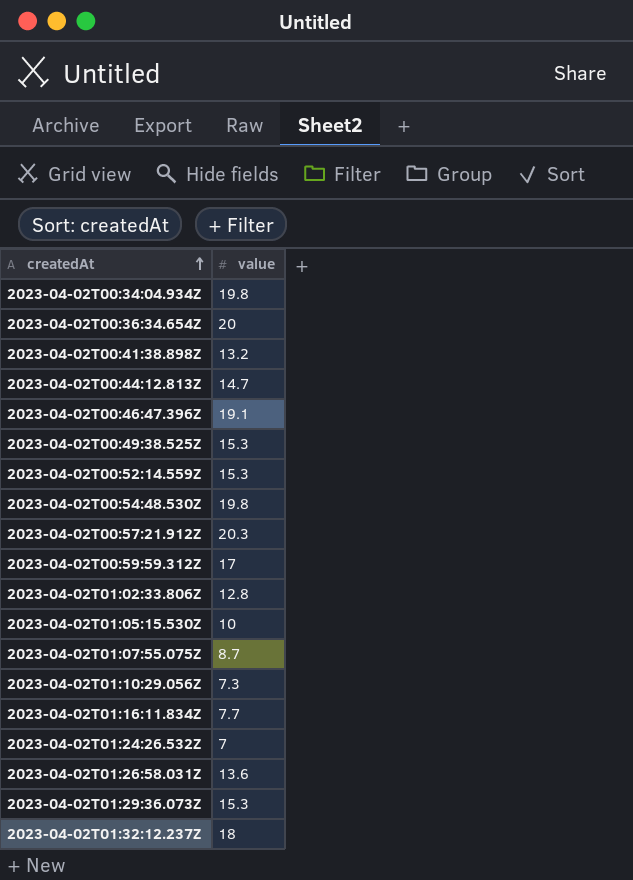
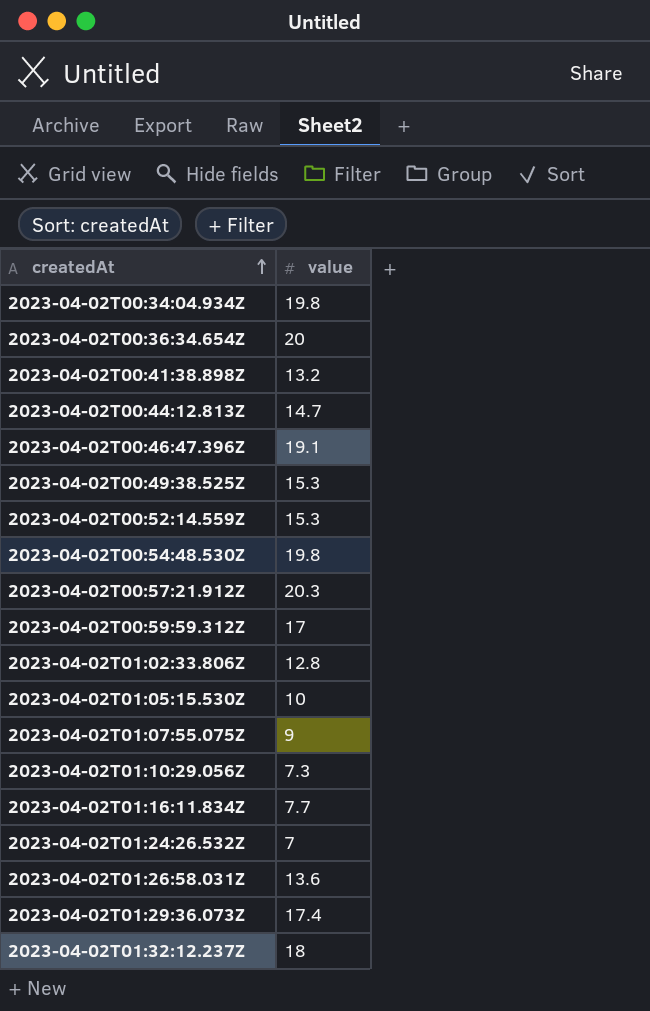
2023-04-02T01:07:55.075Z | value: 8.7 -> 9
2023-04-02T01:29:36.073Z | value: 15.3 -> 17.4

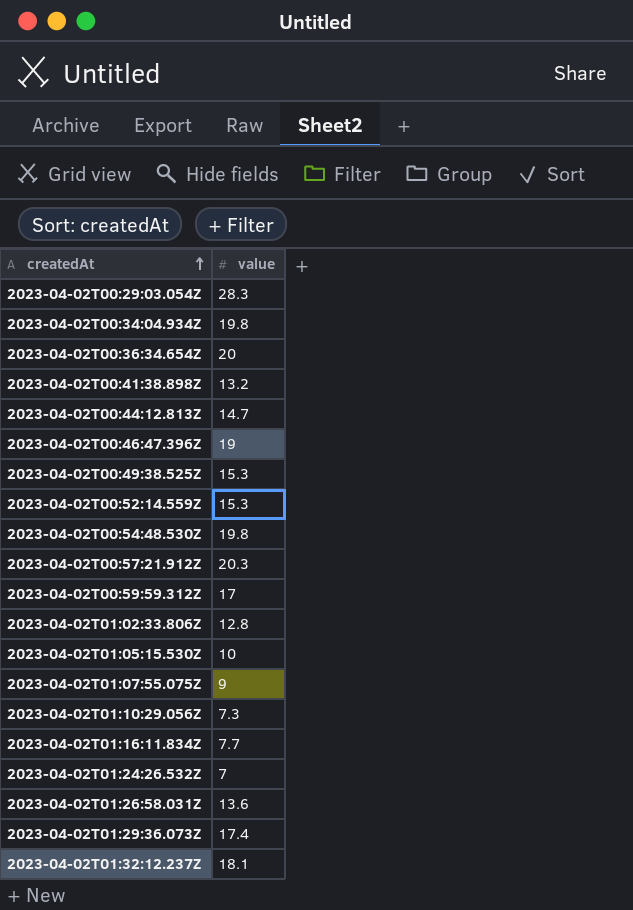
row 2023-04-02T00:29:03.054Z: none -> 28.3
2023-04-02T00:46:47.396Z | value: 19.1 -> 19
2023-04-02T01:32:12.237Z | value: 18 -> 18.1

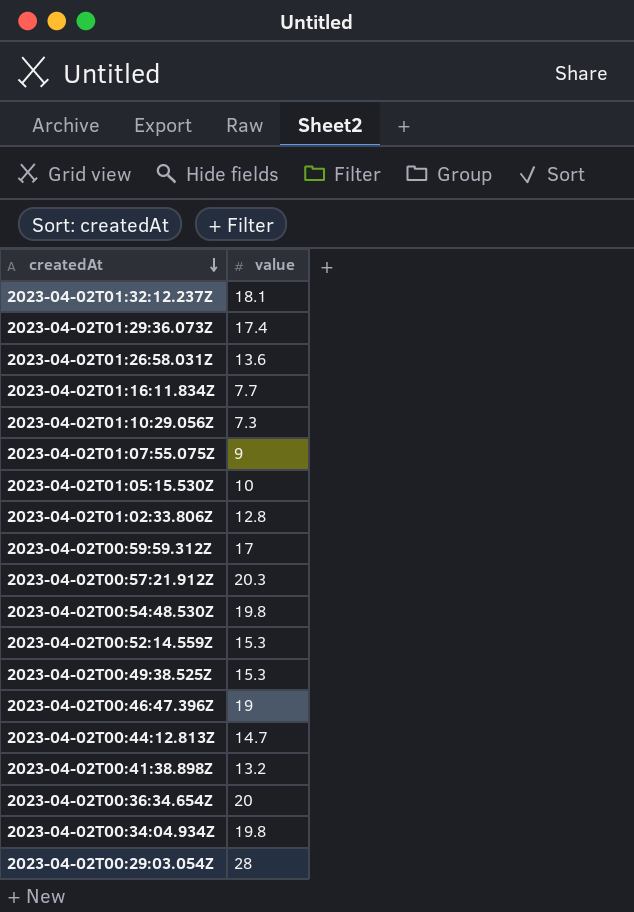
row order: createdAt ascending -> createdAt descending
row 2023-04-02T01:24:26.532Z: 7 -> none
2023-04-02T00:29:03.054Z | value: 28.3 -> 28

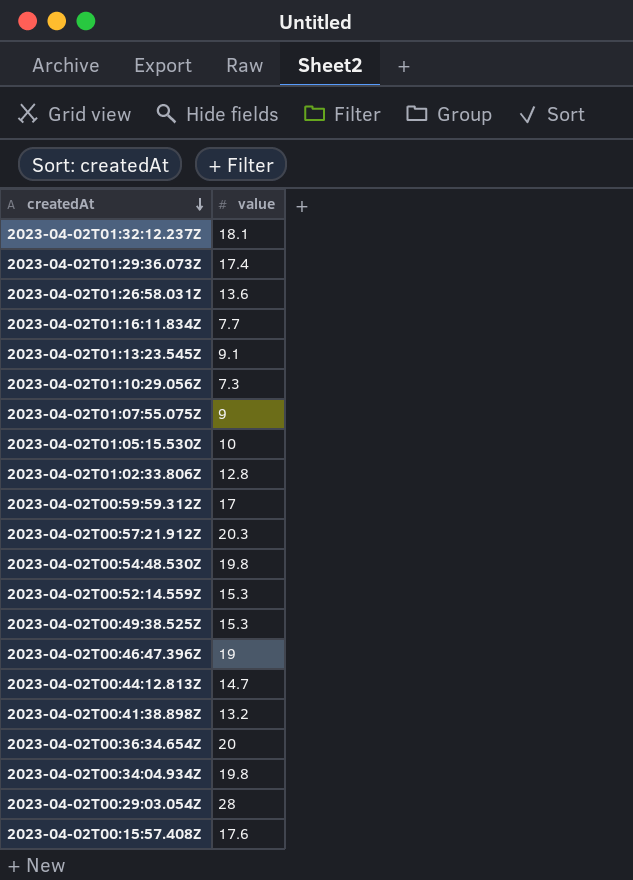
row 2023-04-02T01:13:23.545Z: none -> 9.1
row 2023-04-02T00:15:57.408Z: none -> 17.6

